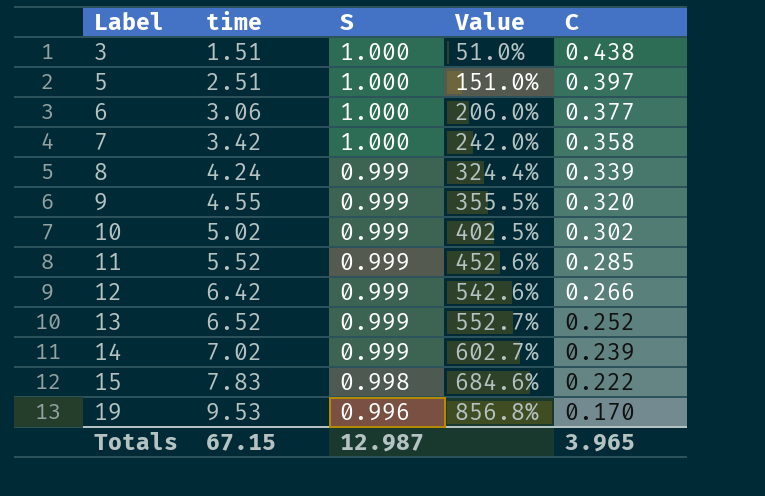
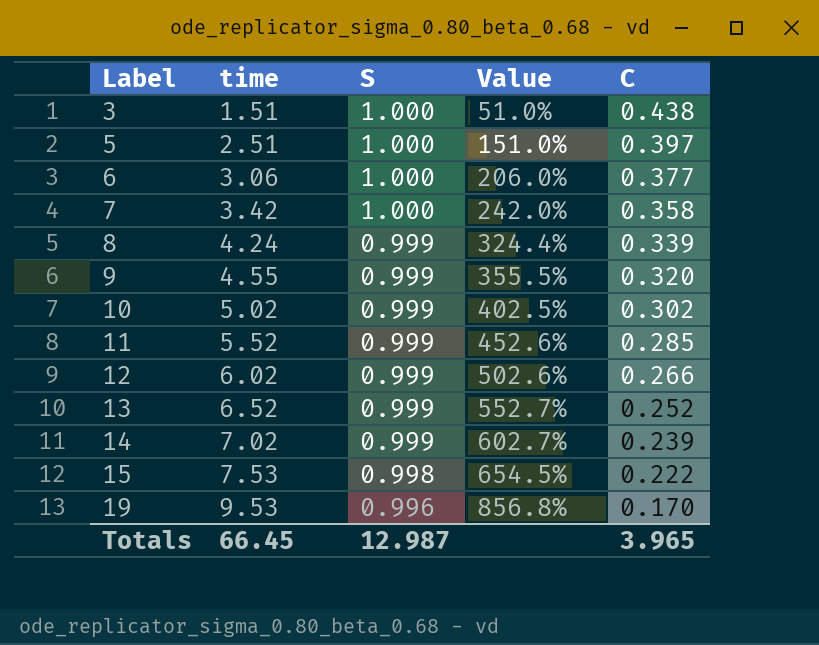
12 | time: 6.42 -> 6.02
12 | Value: 542.6% -> 502.6%
15 | time: 7.83 -> 7.53
15 | Value: 684.6% -> 654.5%
Totals | time: 67.15 -> 66.45

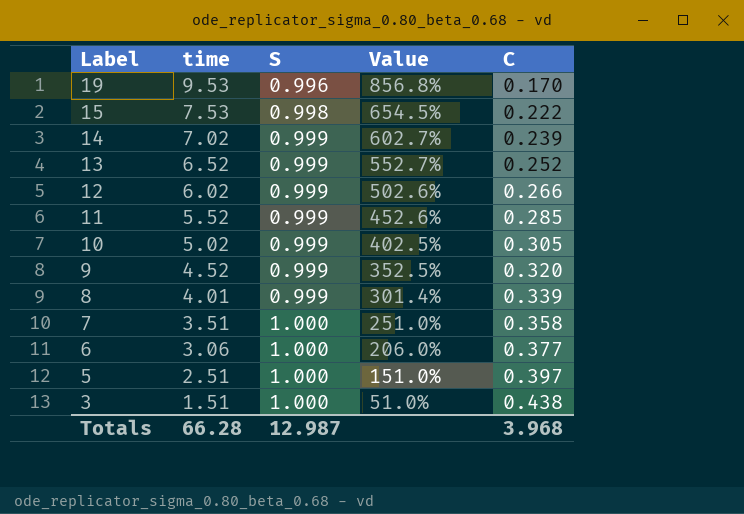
row order: Label ascending -> Label descending
10 | C: 0.302 -> 0.305
9 | time: 4.55 -> 4.52
9 | Value: 355.5% -> 352.5%
8 | time: 4.24 -> 4.01
8 | Value: 324.4% -> 301.4%
7 | time: 3.42 -> 3.51
7 | Value: 242.0% -> 251.0%
Totals | time: 66.45 -> 66.28
Totals | C: 3.965 -> 3.968

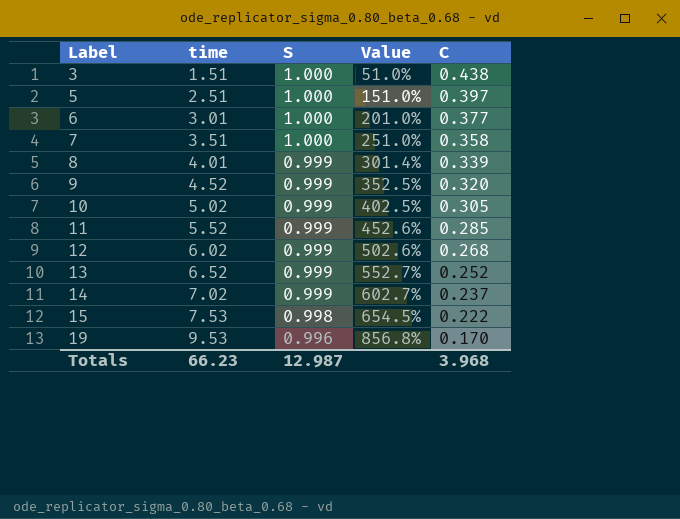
row order: Label descending -> Label ascending
6 | time: 3.06 -> 3.01
6 | Value: 206.0% -> 201.0%
12 | C: 0.266 -> 0.268
14 | C: 0.239 -> 0.237
Totals | time: 66.28 -> 66.23

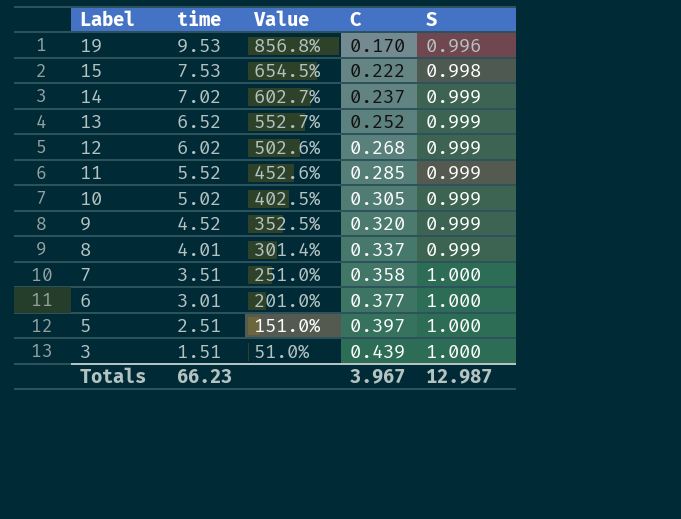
row order: Label ascending -> Label descending
column S | position: 3 -> 5
8 | C: 0.339 -> 0.337
3 | C: 0.438 -> 0.439
Totals | C: 3.968 -> 3.967

